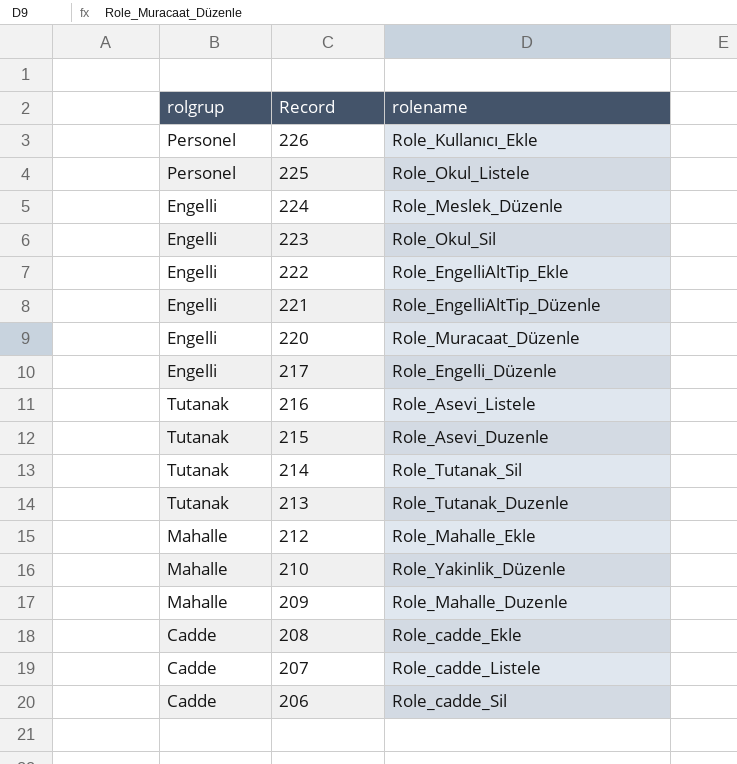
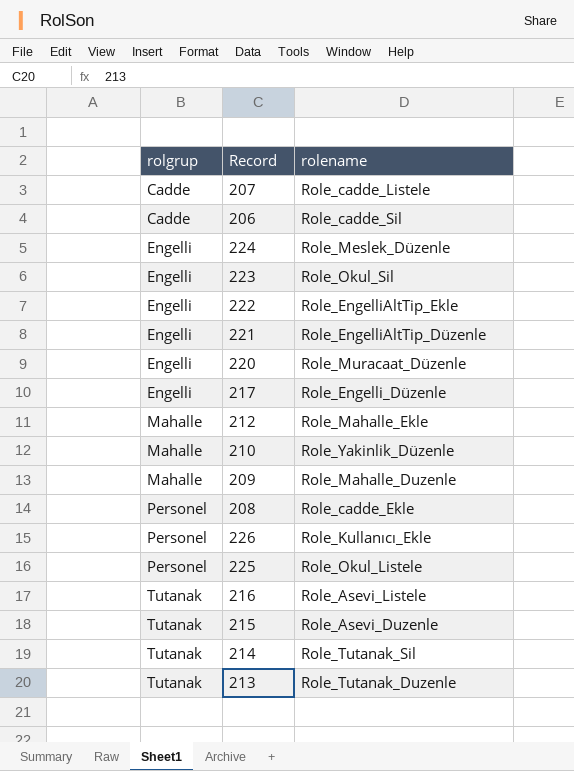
row order: Record descending -> rolgrup ascending
208 | rolgrup: Cadde -> Personel

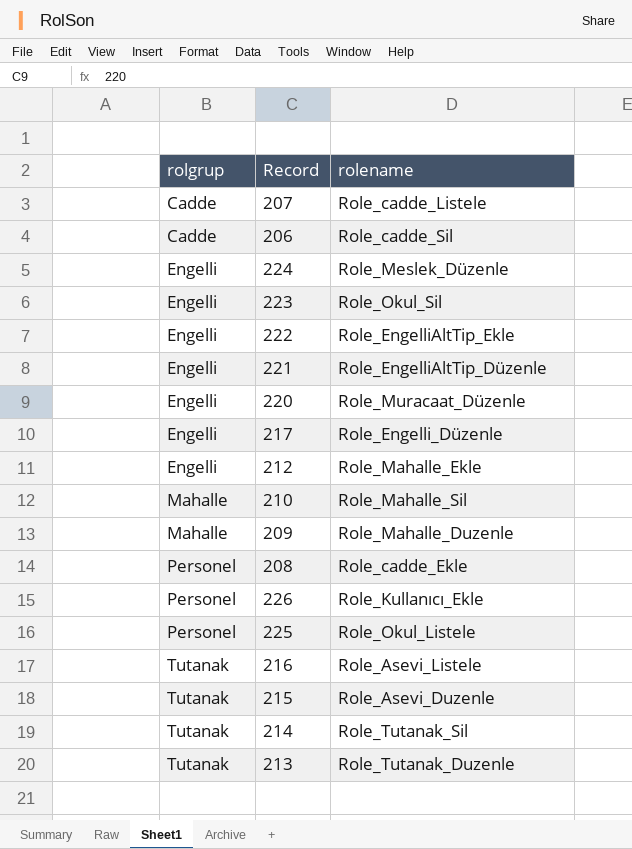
212 | rolgrup: Mahalle -> Engelli
210 | rolename: Role_Yakinlik_Düzenle -> Role_Mahalle_Sil

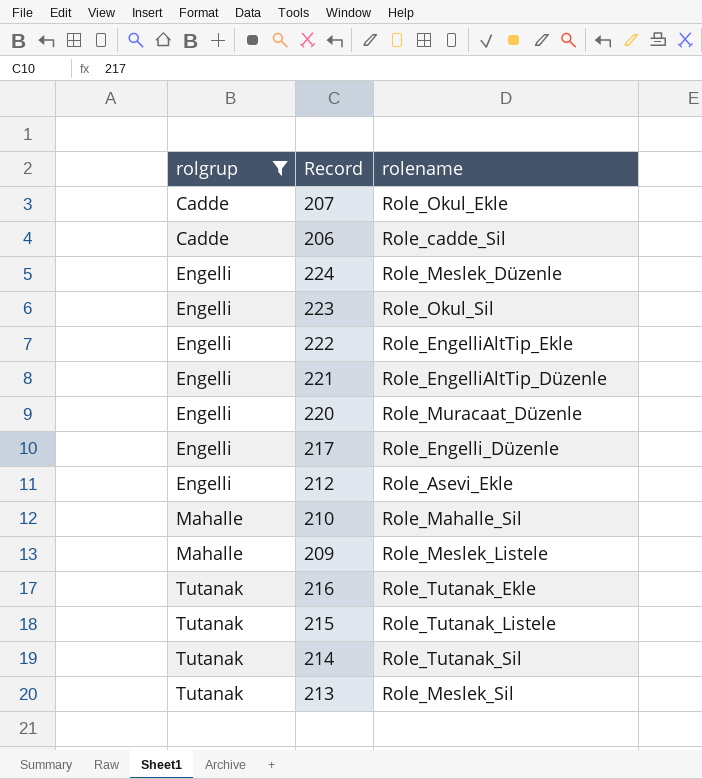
filter: none -> rolgrup != Personel
207 | rolename: Role_cadde_Listele -> Role_Okul_Ekle
212 | rolename: Role_Mahalle_Ekle -> Role_Asevi_Ekle
209 | rolename: Role_Mahalle_Duzenle -> Role_Meslek_Listele
216 | rolename: Role_Asevi_Listele -> Role_Tutanak_Ekle
215 | rolename: Role_Asevi_Duzenle -> Role_Tutanak_Listele
213 | rolename: Role_Tutanak_Duzenle -> Role_Meslek_Sil

